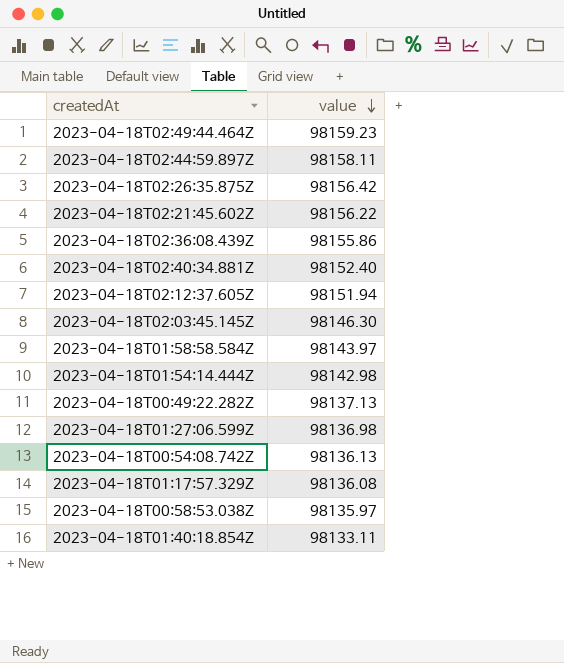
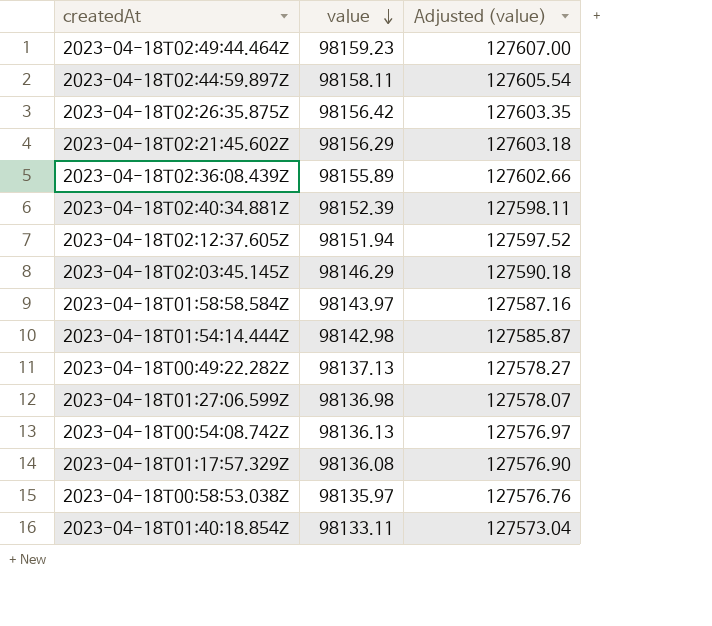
column Adjusted (value) | formula: none -> [value] * 1.3
2023-04-18T02:21:45.602Z | value: 98156.22 -> 98156.29
2023-04-18T02:36:08.439Z | value: 98155.86 -> 98155.89
2023-04-18T02:40:34.881Z | value: 98152.40 -> 98152.39
2023-04-18T02:03:45.145Z | value: 98146.30 -> 98146.29

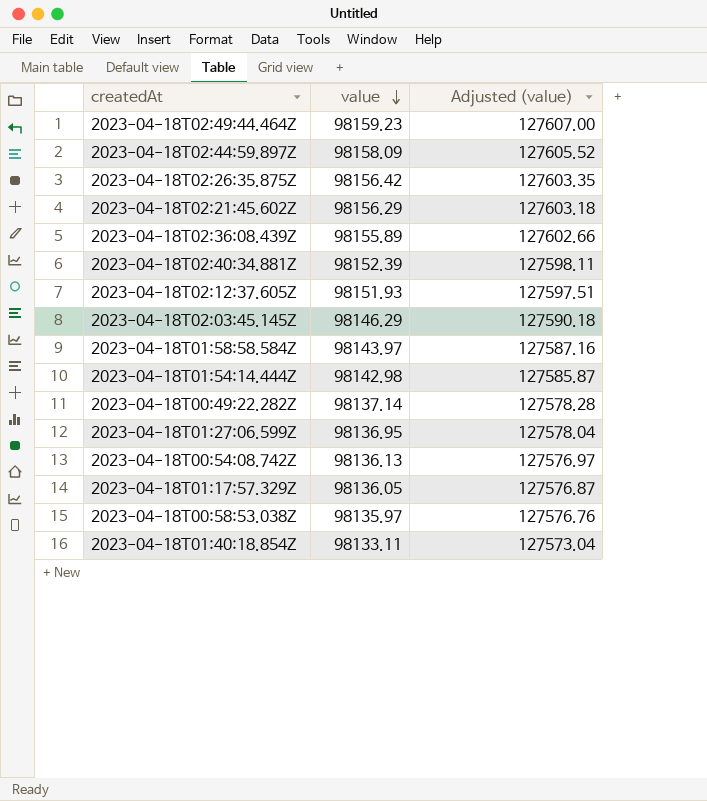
2023-04-18T02:44:59.897Z | value: 98158.11 -> 98158.09
2023-04-18T02:44:59.897Z | Adjusted (value): 127605.54 -> 127605.52
2023-04-18T02:12:37.605Z | value: 98151.94 -> 98151.93
2023-04-18T02:12:37.605Z | Adjusted (value): 127597.52 -> 127597.51
2023-04-18T00:49:22.282Z | value: 98137.13 -> 98137.14
2023-04-18T00:49:22.282Z | Adjusted (value): 127578.27 -> 127578.28
2023-04-18T01:27:06.599Z | value: 98136.98 -> 98136.95
2023-04-18T01:27:06.599Z | Adjusted (value): 127578.07 -> 127578.04
2023-04-18T01:17:57.329Z | value: 98136.08 -> 98136.05
2023-04-18T01:17:57.329Z | Adjusted (value): 127576.90 -> 127576.87

